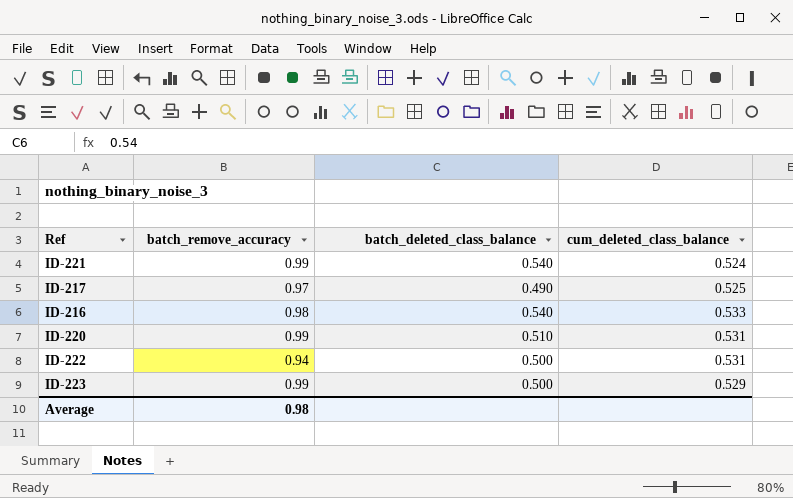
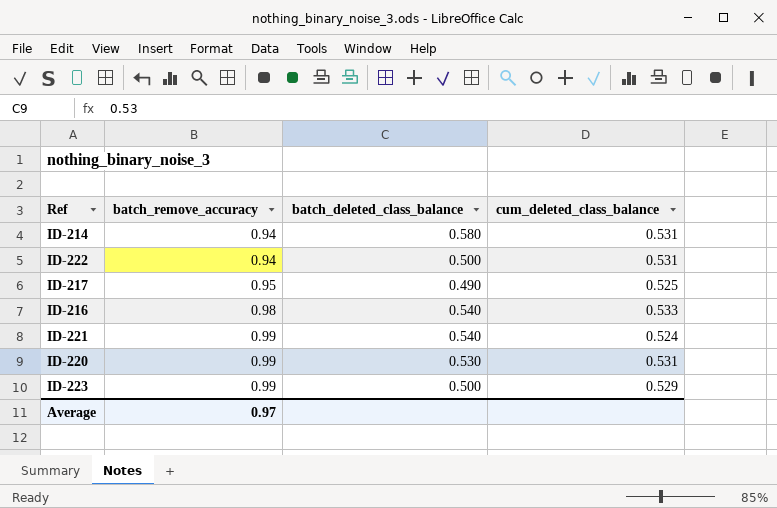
row order: none -> batch_remove_accuracy ascending
row ID-214: none -> 0.94 | 0.580 | 0.531
ID-217 | batch_remove_accuracy: 0.97 -> 0.95
ID-220 | batch_deleted_class_balance: 0.510 -> 0.530
Average | batch_remove_accuracy: 0.98 -> 0.97

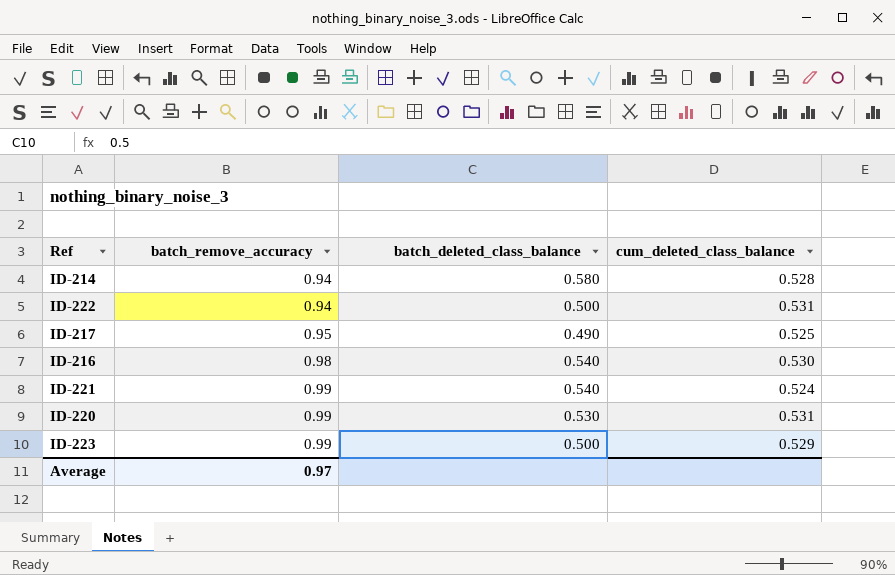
ID-214 | cum_deleted_class_balance: 0.531 -> 0.528
ID-216 | cum_deleted_class_balance: 0.533 -> 0.530

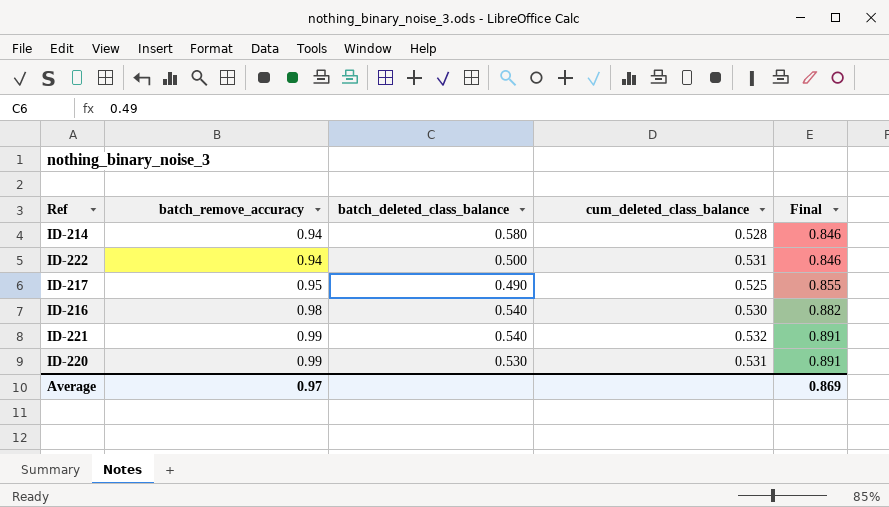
column Final | formula: none -> [batch_remove_accuracy] * 0.9
row ID-223: 0.99 | 0.500 | 0.529 -> none
ID-221 | cum_deleted_class_balance: 0.524 -> 0.532

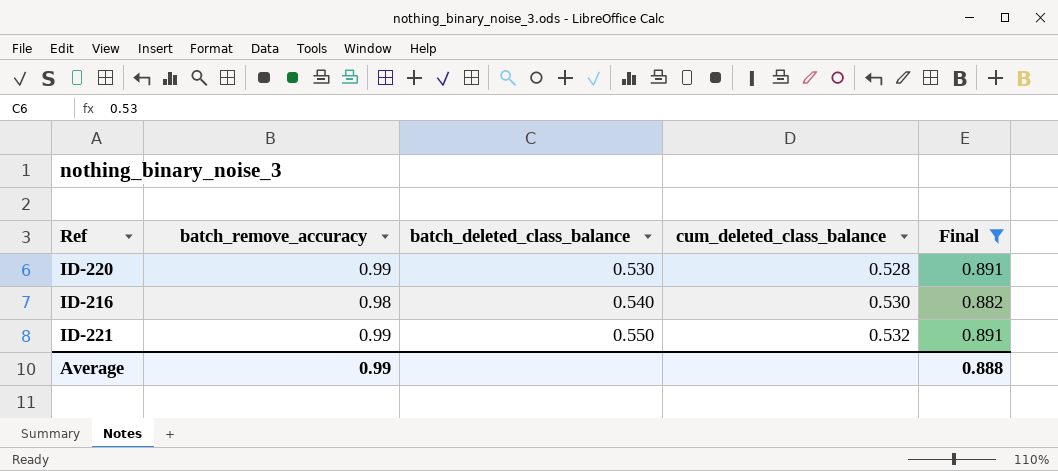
filter: none -> Final >= 0.882
row order: batch_remove_accuracy ascending -> batch_deleted_class_balance ascending
ID-220 | cum_deleted_class_balance: 0.531 -> 0.528
ID-221 | batch_deleted_class_balance: 0.540 -> 0.550
Average | batch_remove_accuracy: 0.97 -> 0.99
Average | Final: 0.869 -> 0.888

